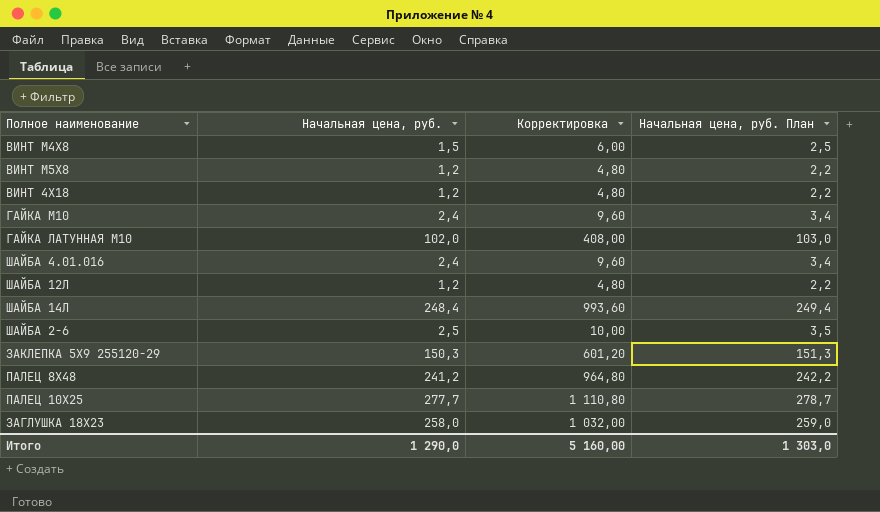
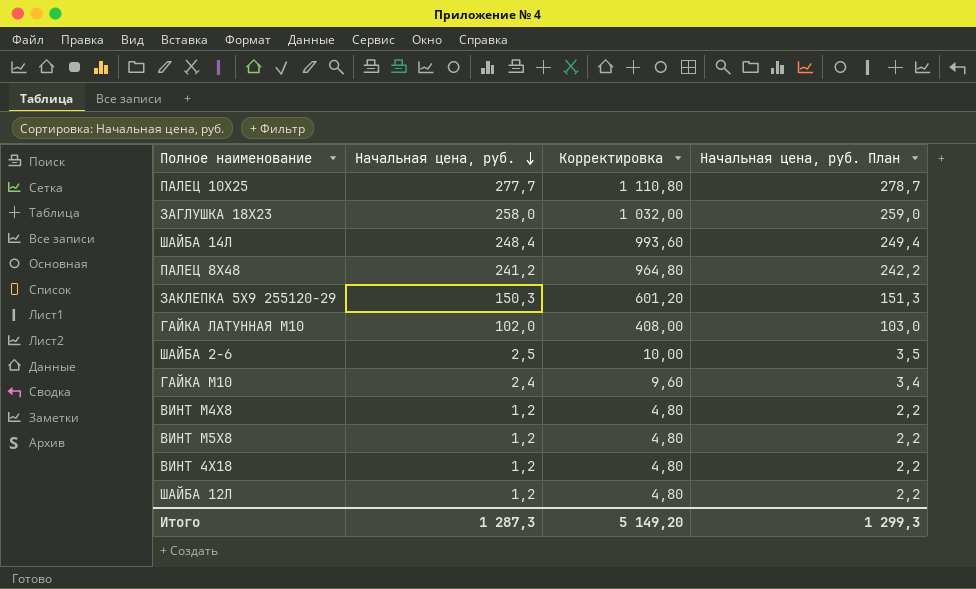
row order: none -> Начальная цена, руб. descending
row ШАЙБА 4.01.016: 2,4 | 9,60 | 3,4 -> none
ВИНТ М4Х8 | Начальная цена, руб.: 1,5 -> 1,2
ВИНТ М4Х8 | Корректировка: 6,00 -> 4,80
ВИНТ М4Х8 | Начальная цена, руб. План: 2,5 -> 2,2
Итого | Начальная цена, руб.: 1 290,0 -> 1 287,3
Итого | Корректировка: 5 160,00 -> 5 149,20
Итого | Начальная цена, руб. План: 1 303,0 -> 1 299,3

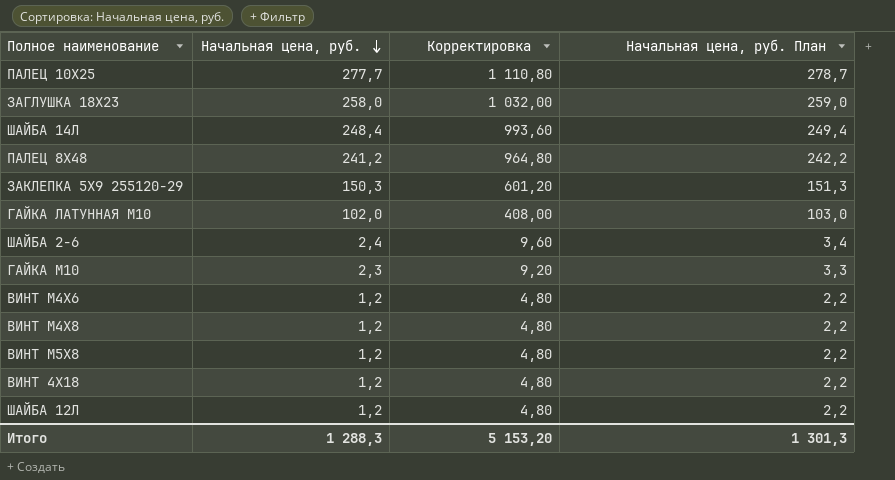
ШАЙБА 2-6 | Начальная цена, руб.: 2,5 -> 2,4
ШАЙБА 2-6 | Корректировка: 10,00 -> 9,60
ШАЙБА 2-6 | Начальная цена, руб. План: 3,5 -> 3,4
ГАЙКА М10 | Начальная цена, руб.: 2,4 -> 2,3
ГАЙКА М10 | Корректировка: 9,60 -> 9,20
ГАЙКА М10 | Начальная цена, руб. План: 3,4 -> 3,3
row ВИНТ М4Х6: none -> 1,2 | 4,80 | 2,2
Итого | Начальная цена, руб.: 1 287,3 -> 1 288,3
Итого | Корректировка: 5 149,20 -> 5 153,20
Итого | Начальная цена, руб. План: 1 299,3 -> 1 301,3

